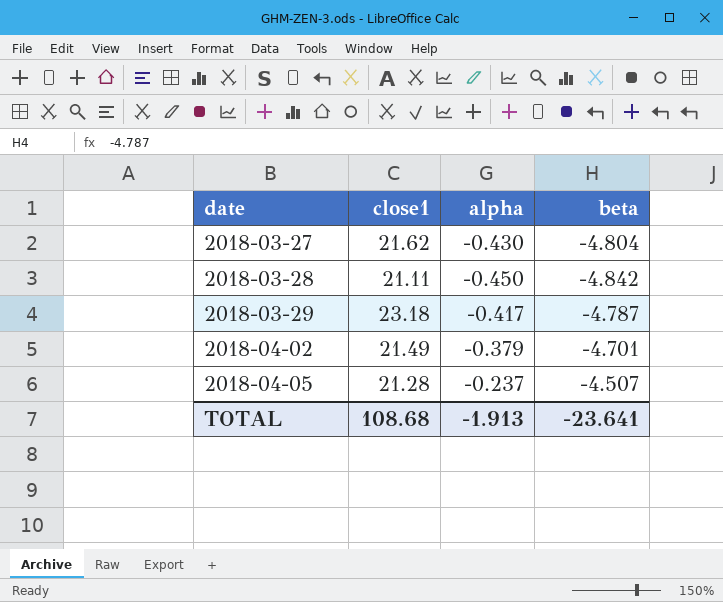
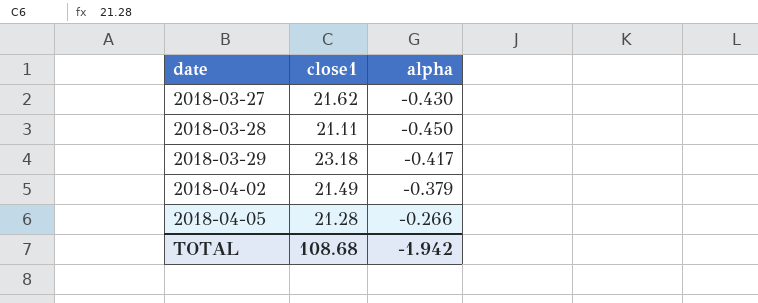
column beta | position: 4 -> none
2018-04-05 | alpha: -0.237 -> -0.266
TOTAL | alpha: -1.913 -> -1.942

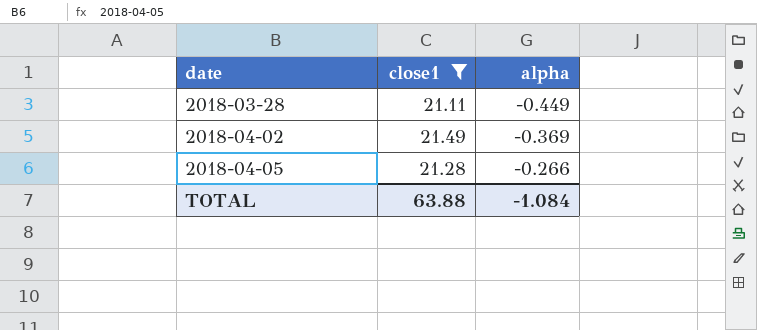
filter: none -> close1 <= 21.49
2018-03-28 | alpha: -0.450 -> -0.449
2018-04-02 | alpha: -0.379 -> -0.369
TOTAL | close1: 108.68 -> 63.88
TOTAL | alpha: -1.942 -> -1.084

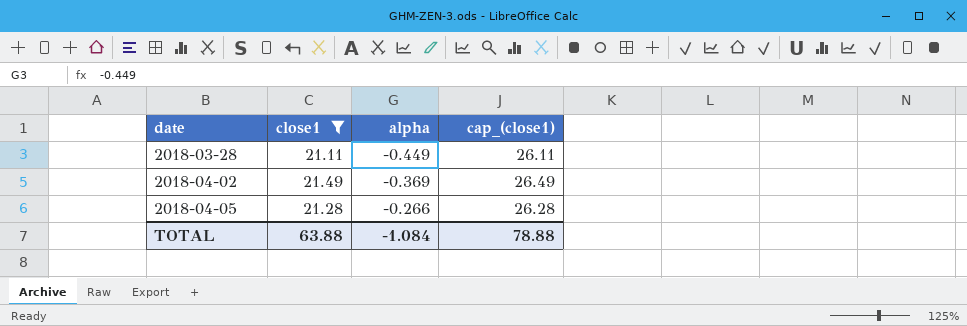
column cap_(close1) | formula: none -> [close1] + 5

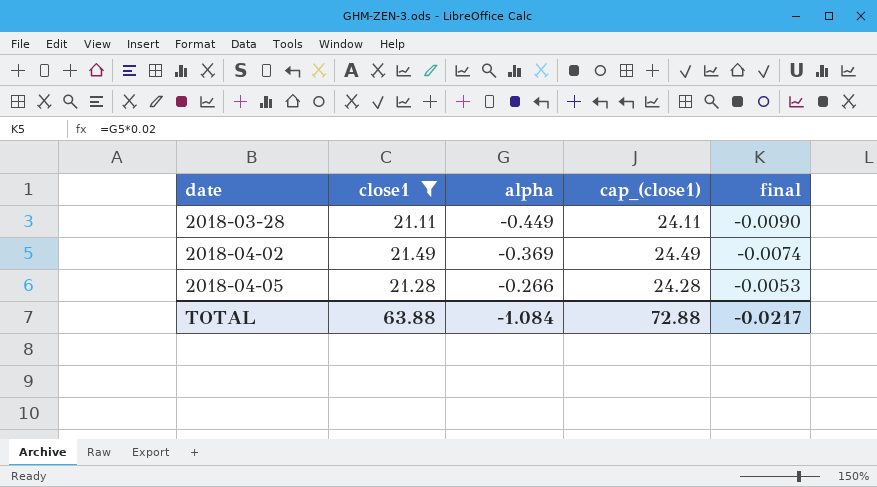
column cap_(close1) | formula: [close1] + 5 -> [close1] + 3
column final | formula: none -> [alpha] * 0.02
TOTAL | cap_(close1): 78.88 -> 72.88

